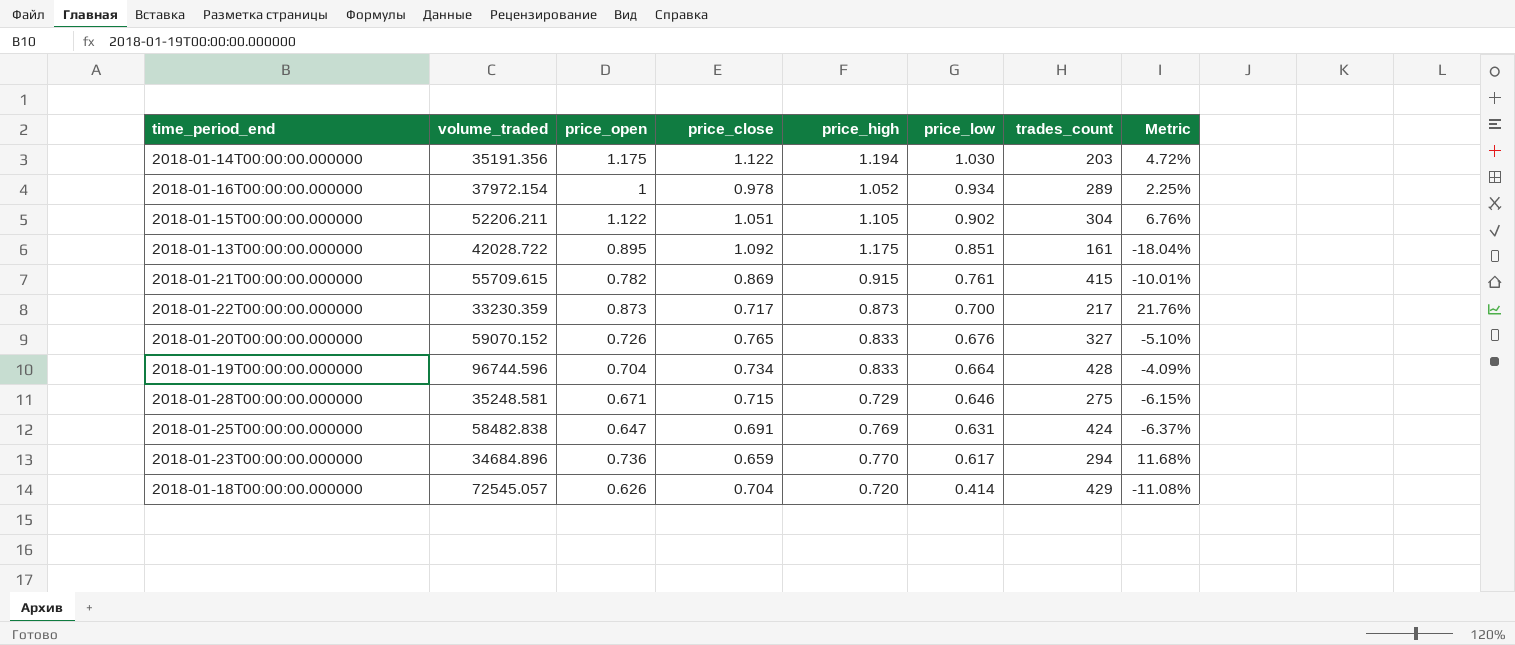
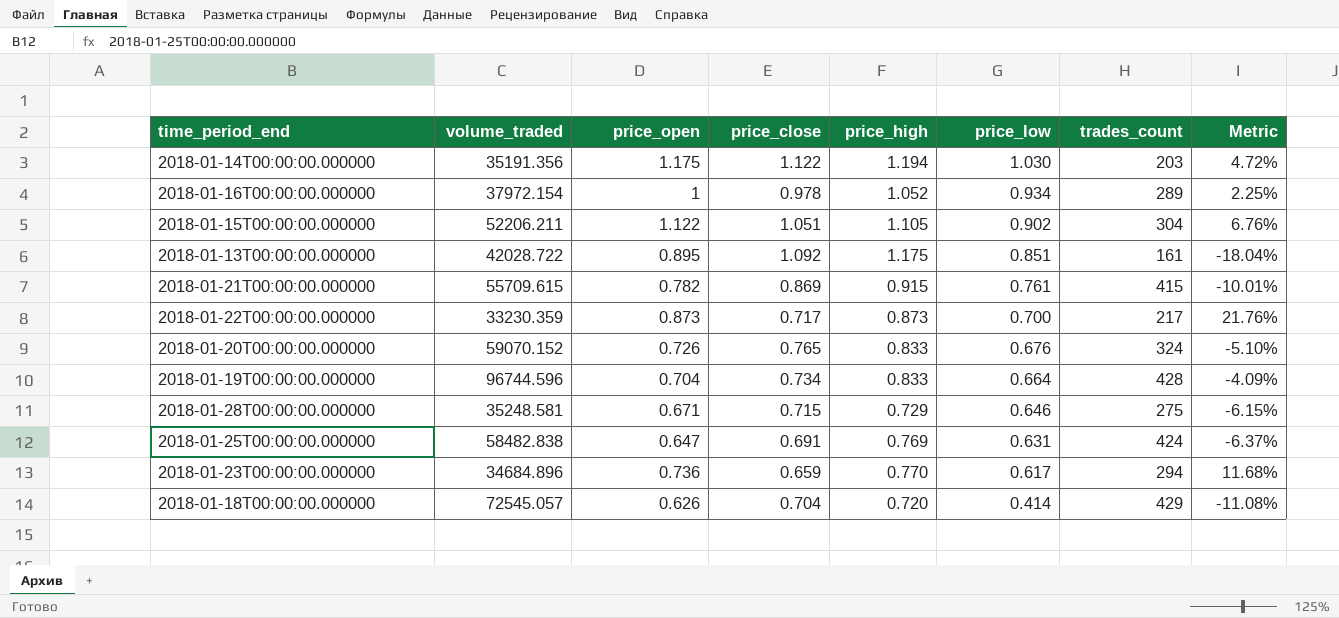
2018-01-20T00:00:00.000000 | trades_count: 327 -> 324

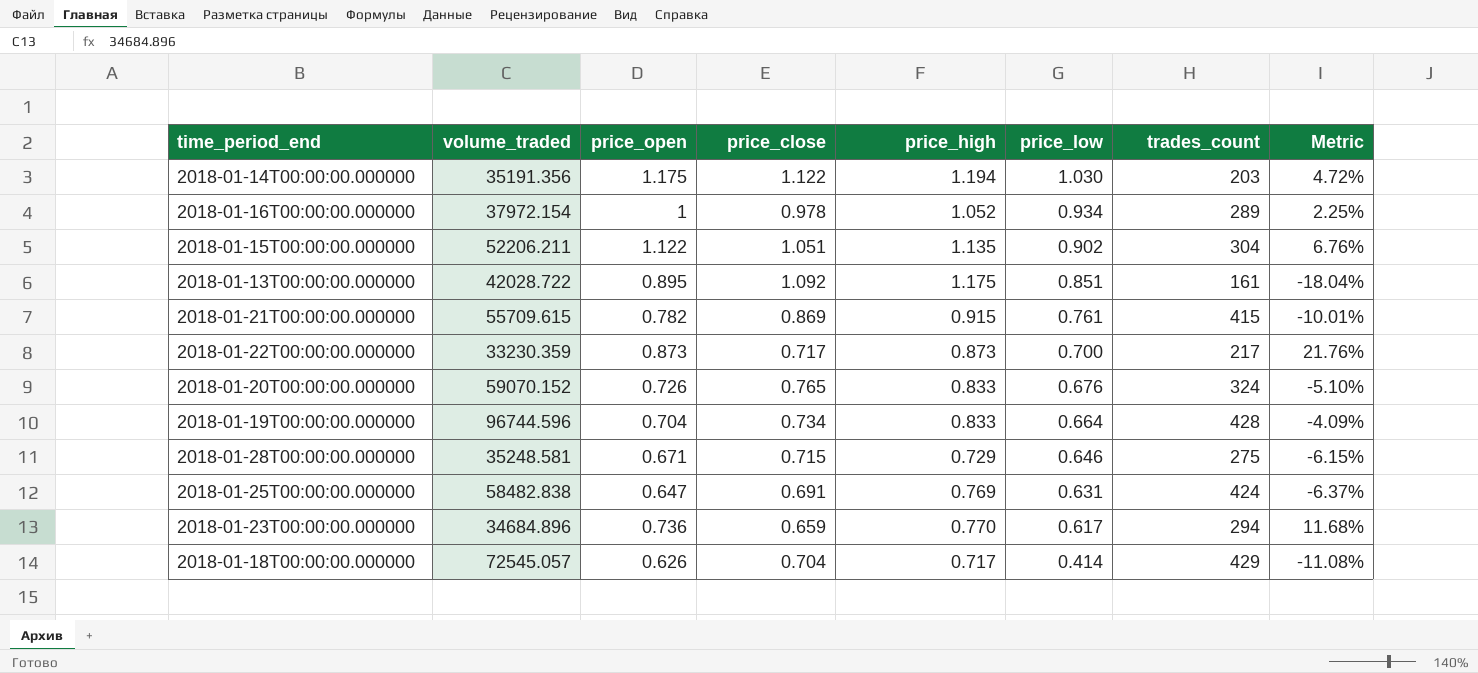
2018-01-15T00:00:00.000000 | price_high: 1.105 -> 1.135
2018-01-18T00:00:00.000000 | price_high: 0.720 -> 0.717

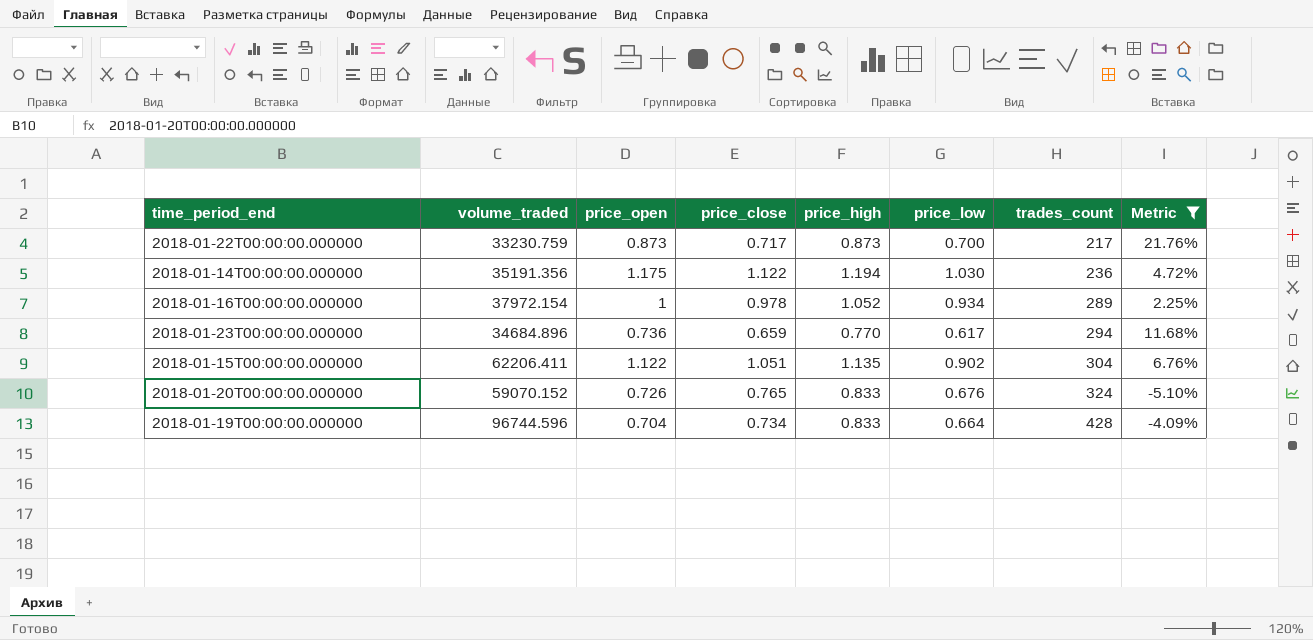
filter: none -> Metric >= -5.10%
row order: price_low descending -> trades_count ascending
2018-01-22T00:00:00.000000 | volume_traded: 33230.359 -> 33230.759
2018-01-14T00:00:00.000000 | trades_count: 203 -> 236
2018-01-15T00:00:00.000000 | volume_traded: 52206.211 -> 62206.411

